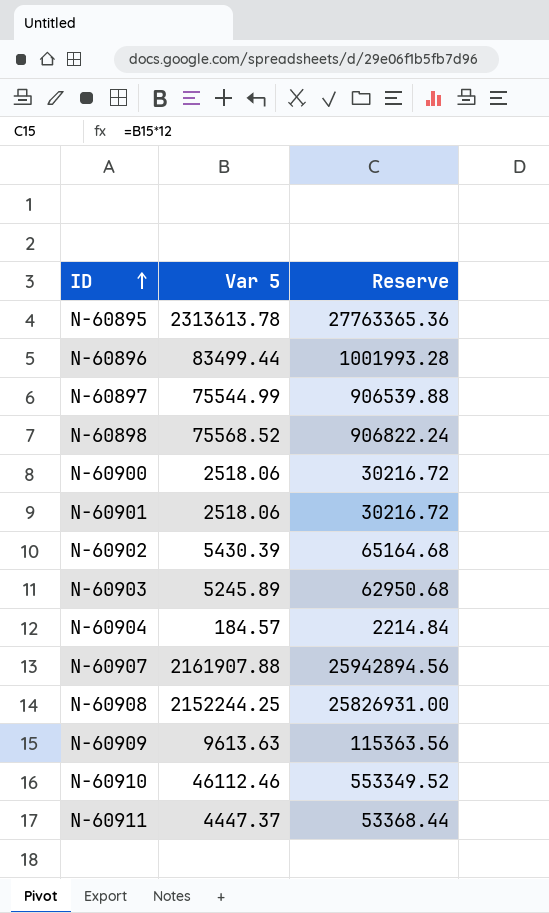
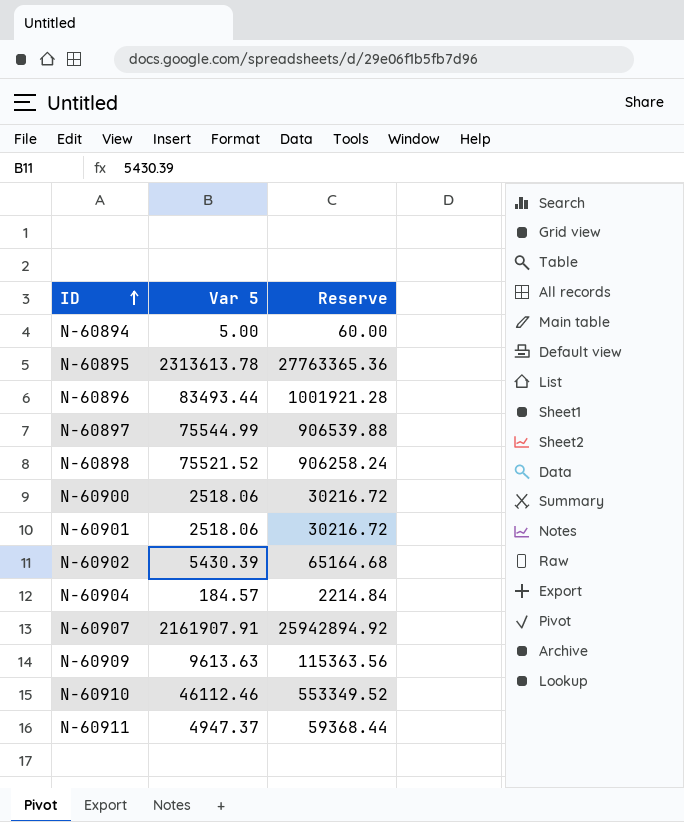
row N-60903: 5245.89 | 62950.68 -> none
row N-60908: 2152244.25 | 25826931.00 -> none
row N-60894: none -> 5.00 | 60.00
N-60896 | Var 5: 83499.44 -> 83493.44
N-60896 | Reserve: 1001993.28 -> 1001921.28
N-60898 | Var 5: 75568.52 -> 75521.52
N-60898 | Reserve: 906822.24 -> 906258.24
N-60907 | Var 5: 2161907.88 -> 2161907.91
N-60907 | Reserve: 25942894.56 -> 25942894.92
N-60911 | Var 5: 4447.37 -> 4947.37
N-60911 | Reserve: 53368.44 -> 59368.44

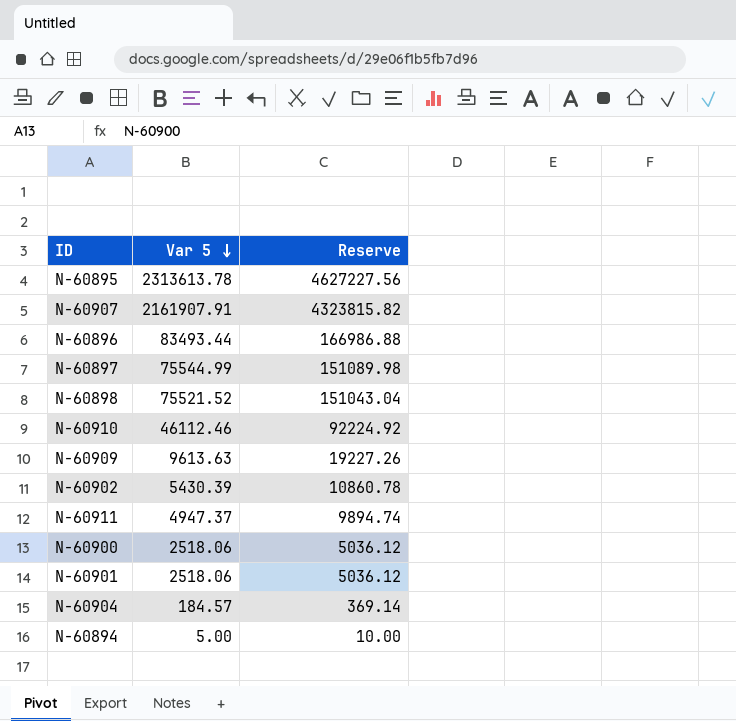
row order: ID ascending -> Var 5 descending
column Reserve | formula: [Var 5] * 12 -> [Var 5] * 2

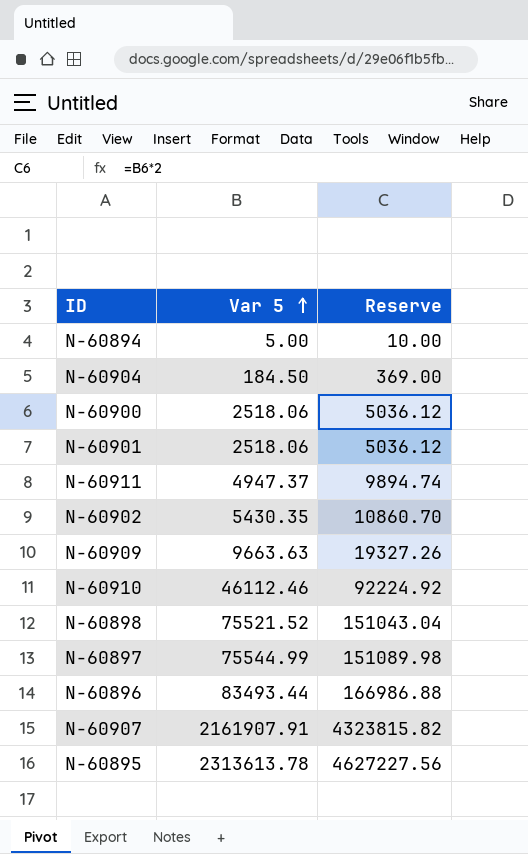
row order: Var 5 descending -> Var 5 ascending
N-60904 | Var 5: 184.57 -> 184.50
N-60904 | Reserve: 369.14 -> 369.00
N-60902 | Var 5: 5430.39 -> 5430.35
N-60902 | Reserve: 10860.78 -> 10860.70
N-60909 | Var 5: 9613.63 -> 9663.63
N-60909 | Reserve: 19227.26 -> 19327.26

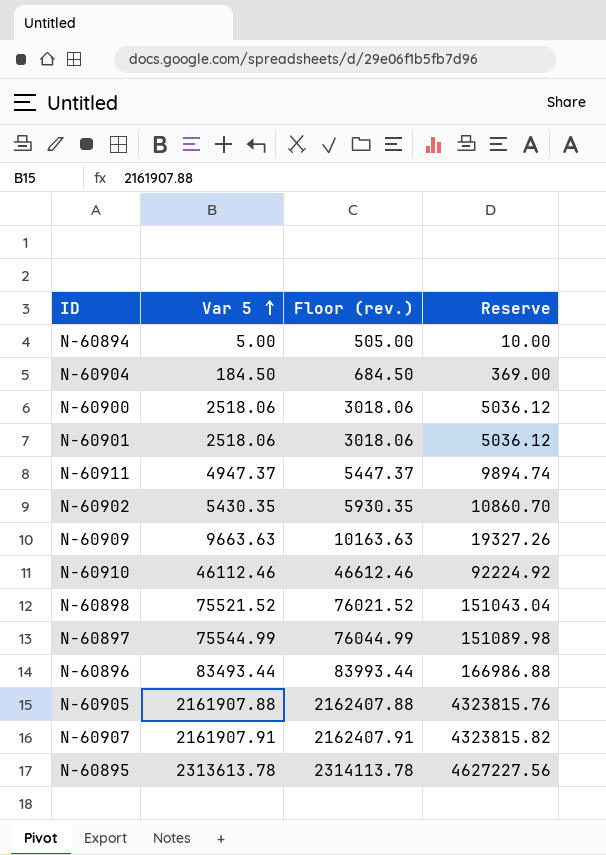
column Floor (rev.) | formula: none -> [Var 5] + 500
row N-60905: none -> 2161907.88 | 2162407.88 | 4323815.76

